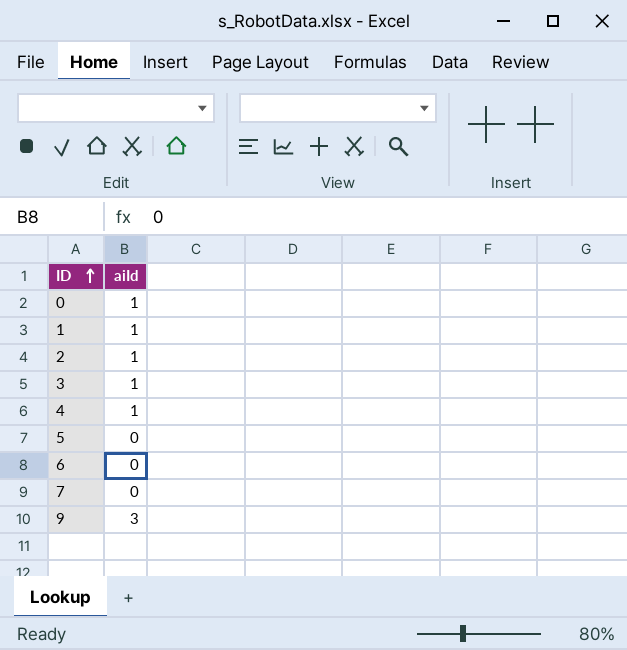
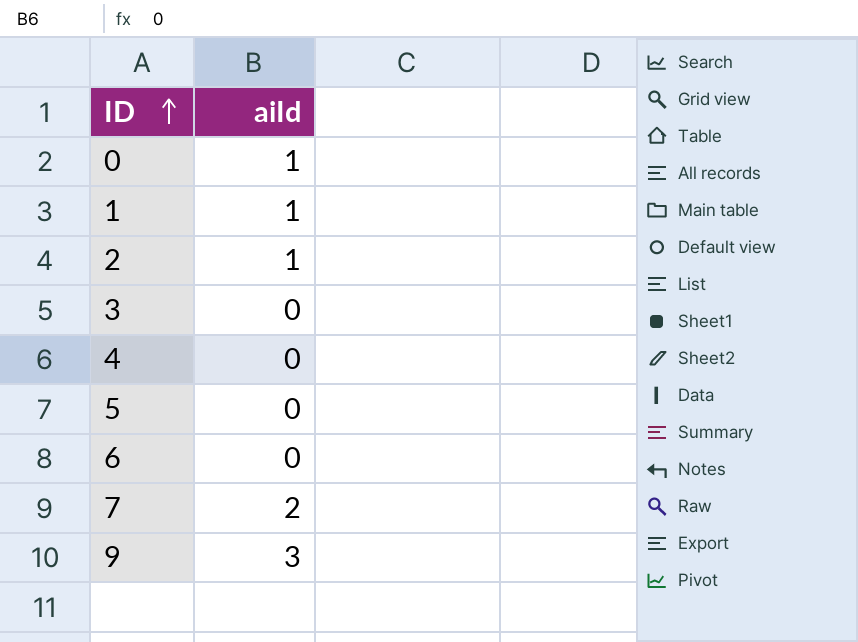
3 | aiId: 1 -> 0
4 | aiId: 1 -> 0
7 | aiId: 0 -> 2

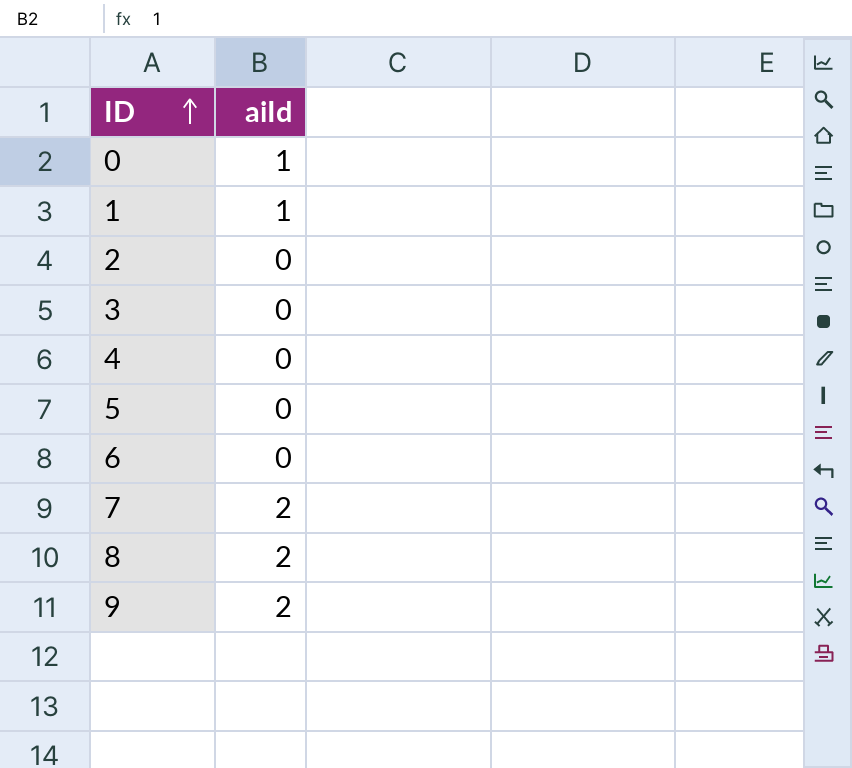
2 | aiId: 1 -> 0
row 8: none -> 2
9 | aiId: 3 -> 2

